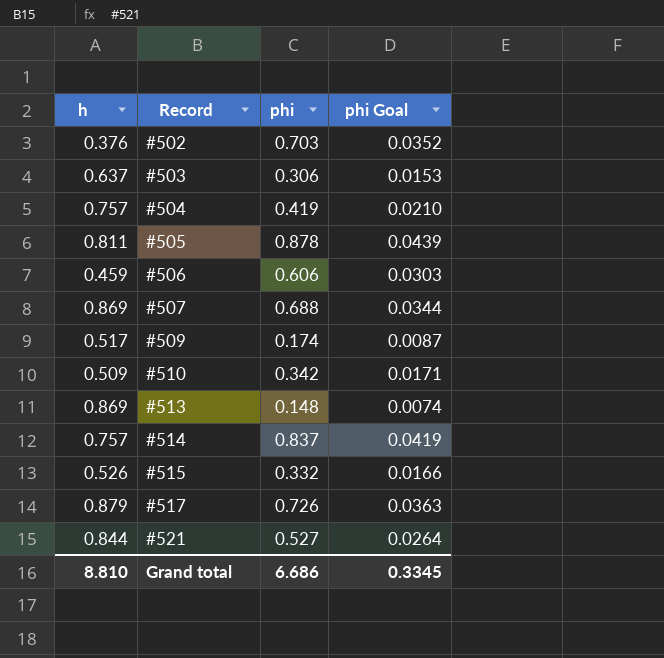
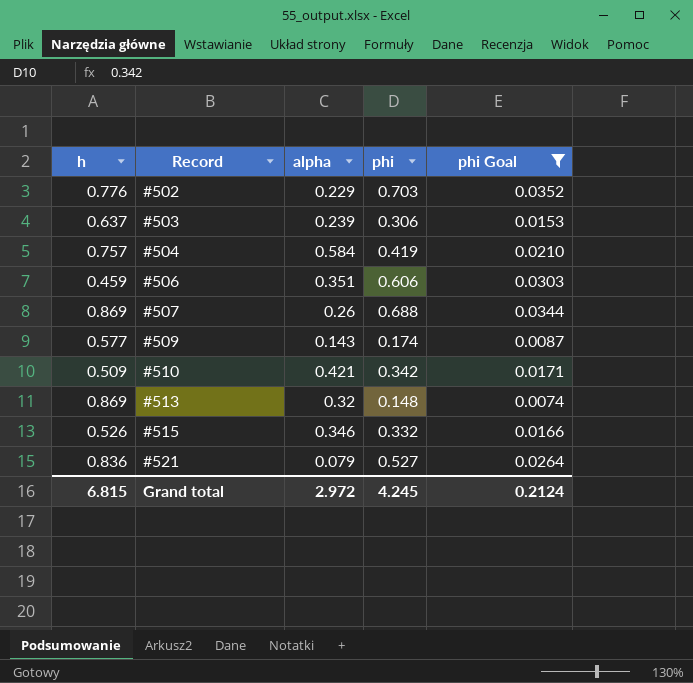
filter: none -> phi Goal <= 0.0352
column alpha | position: none -> 3
#502 | h: 0.376 -> 0.776
#509 | h: 0.517 -> 0.577
#521 | h: 0.844 -> 0.836
Grand total | h: 8.810 -> 6.815
Grand total | phi: 6.686 -> 4.245
Grand total | phi Goal: 0.3345 -> 0.2124

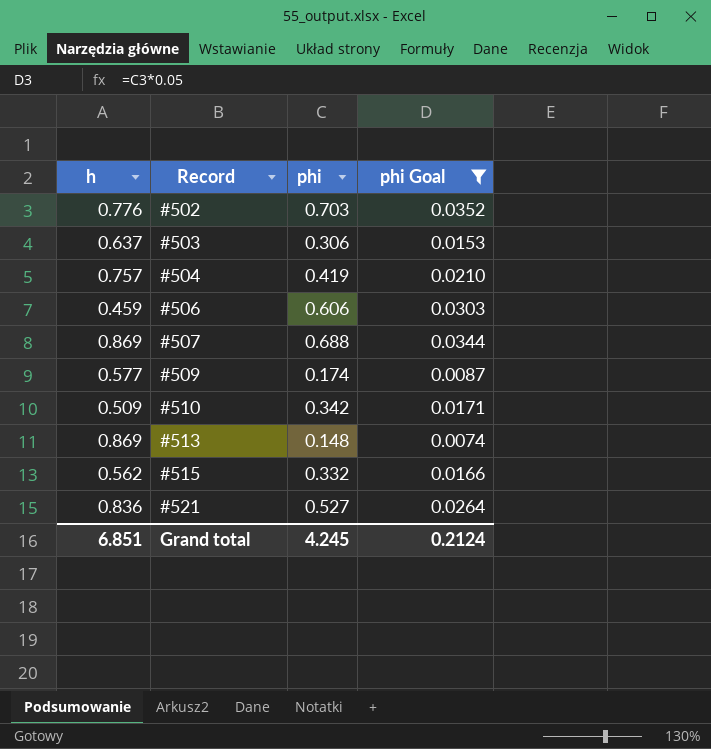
column alpha | position: 3 -> none
#515 | h: 0.526 -> 0.562
Grand total | h: 6.815 -> 6.851

